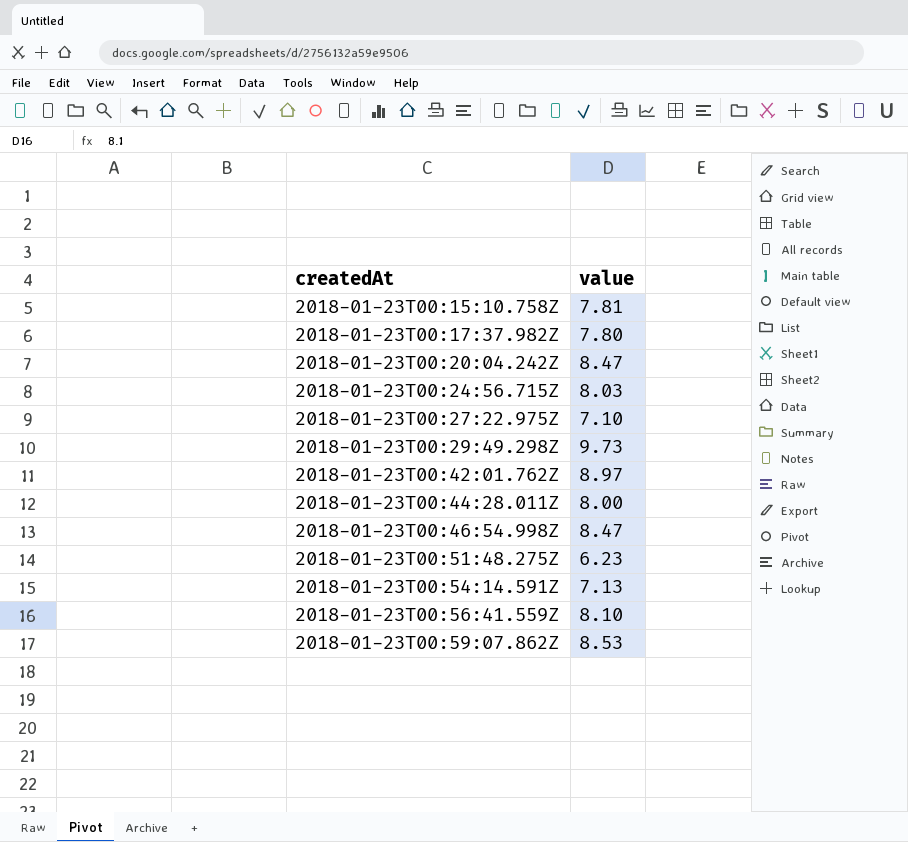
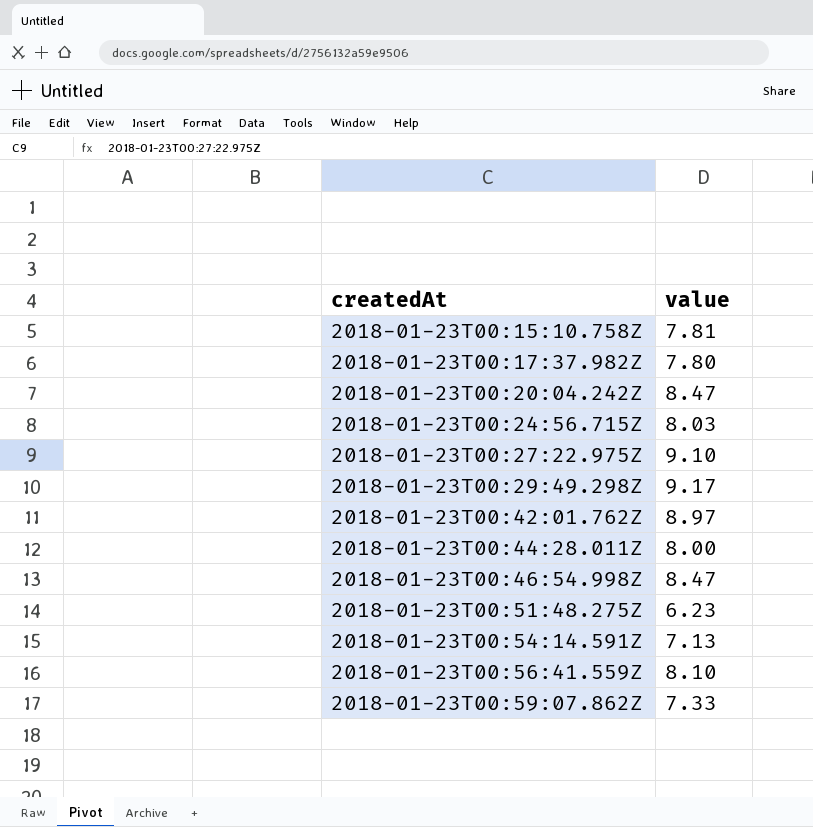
2018-01-23T00:27:22.975Z | value: 7.10 -> 9.10
2018-01-23T00:29:49.298Z | value: 9.73 -> 9.17
2018-01-23T00:59:07.862Z | value: 8.53 -> 7.33

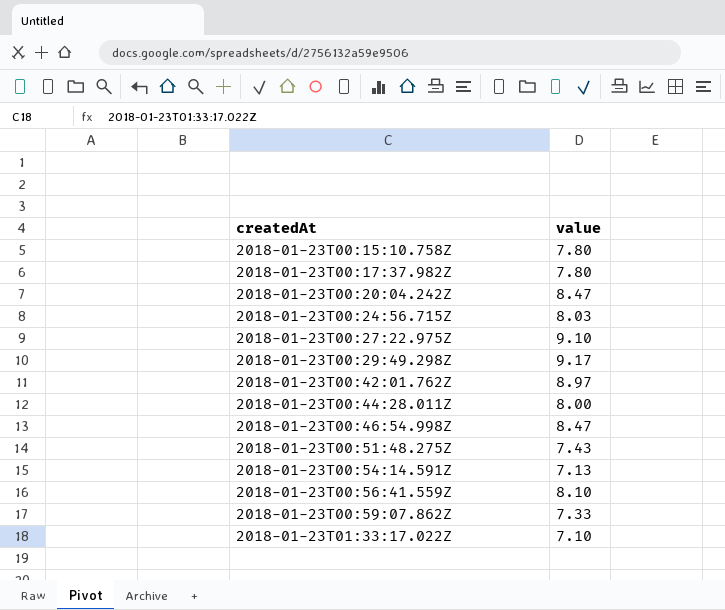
2018-01-23T00:15:10.758Z | value: 7.81 -> 7.80
2018-01-23T00:51:48.275Z | value: 6.23 -> 7.43
row 2018-01-23T01:33:17.022Z: none -> 7.10

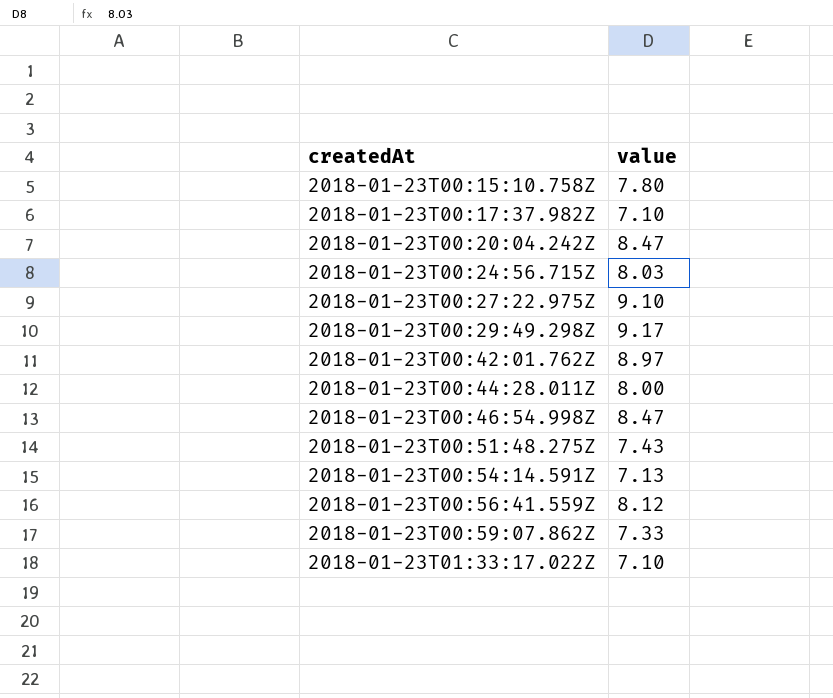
2018-01-23T00:17:37.982Z | value: 7.80 -> 7.10
2018-01-23T00:56:41.559Z | value: 8.10 -> 8.12

